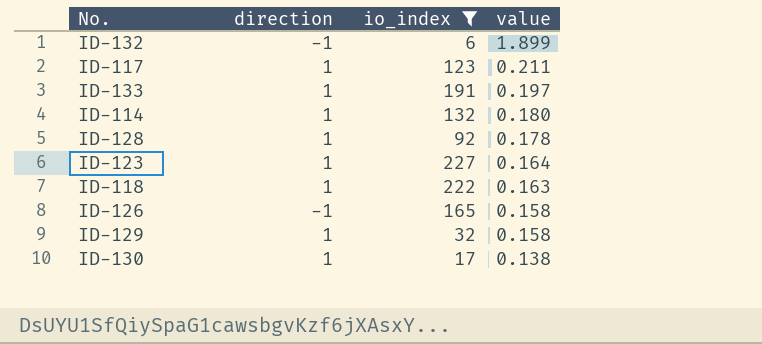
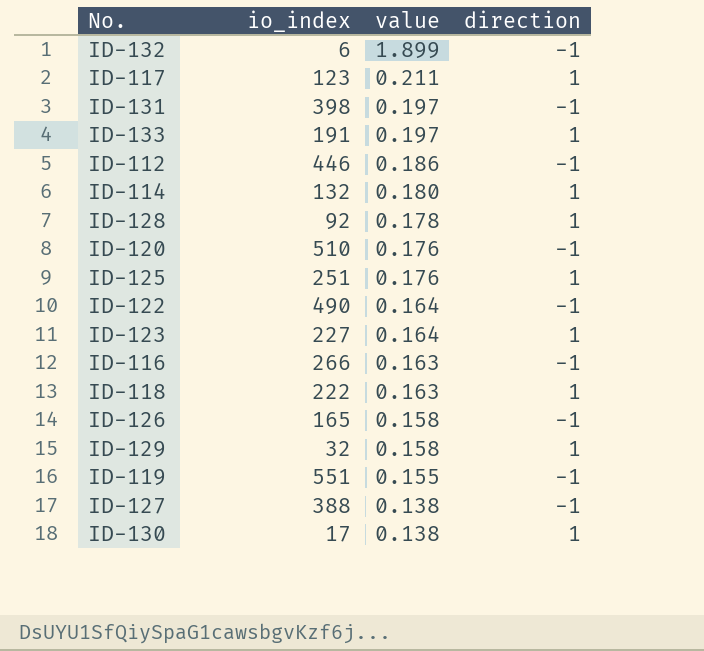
filter: io_index <= 227 -> none
column direction | position: 2 -> 4

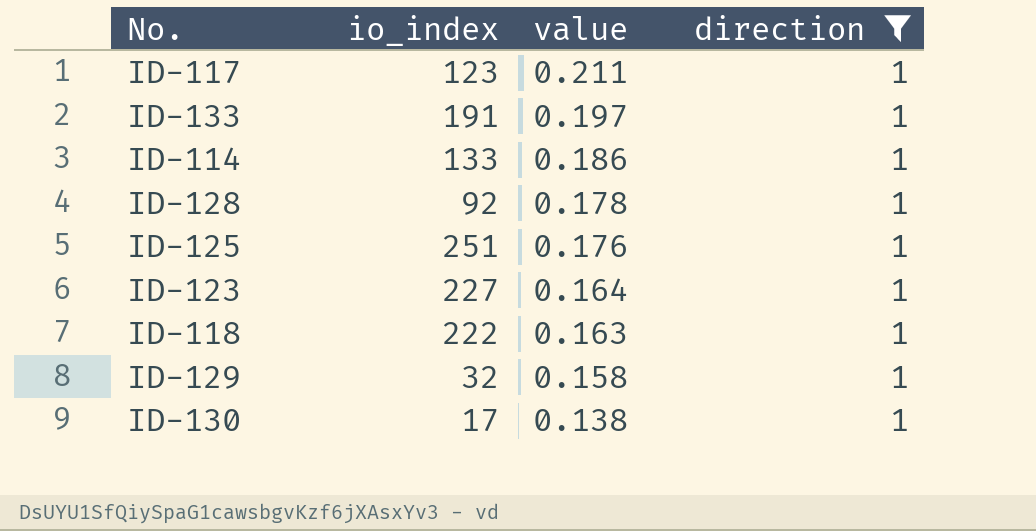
filter: none -> direction = 1
ID-114 | io_index: 132 -> 133
ID-114 | value: 0.180 -> 0.186

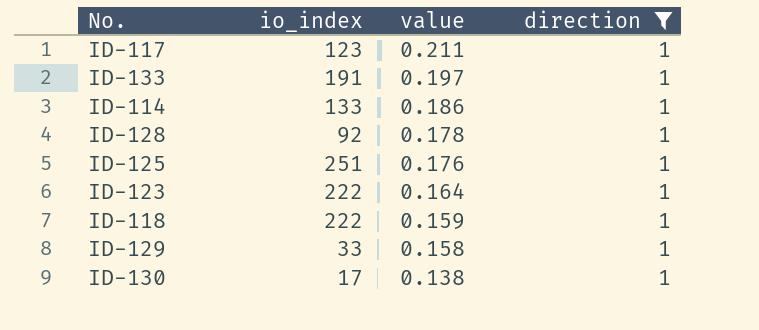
ID-123 | io_index: 227 -> 222
ID-118 | value: 0.163 -> 0.159
ID-129 | io_index: 32 -> 33

